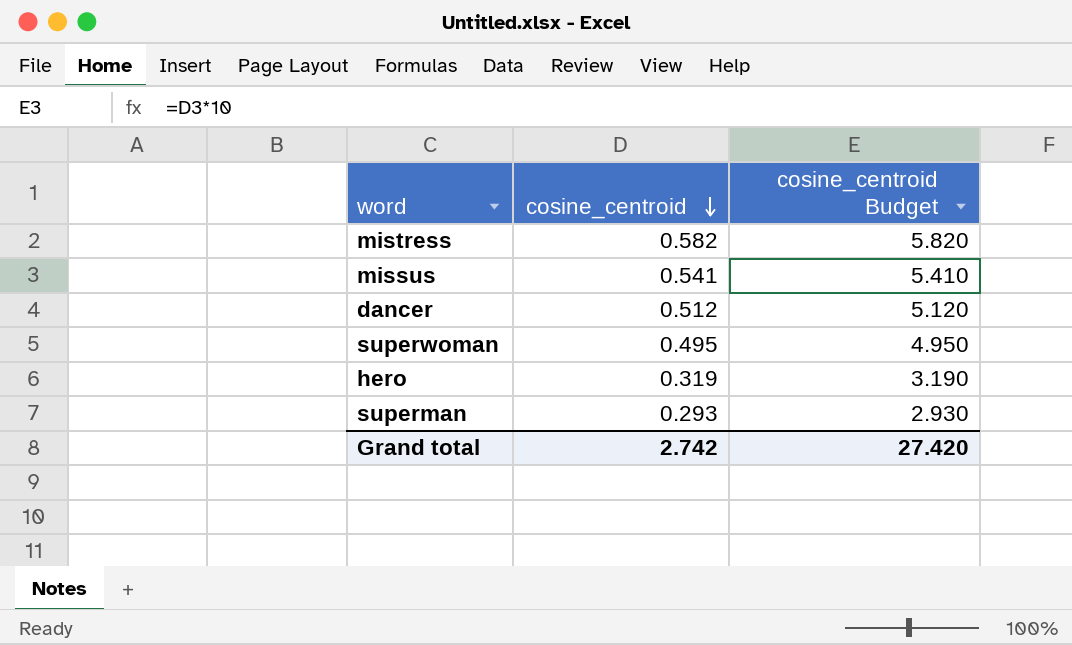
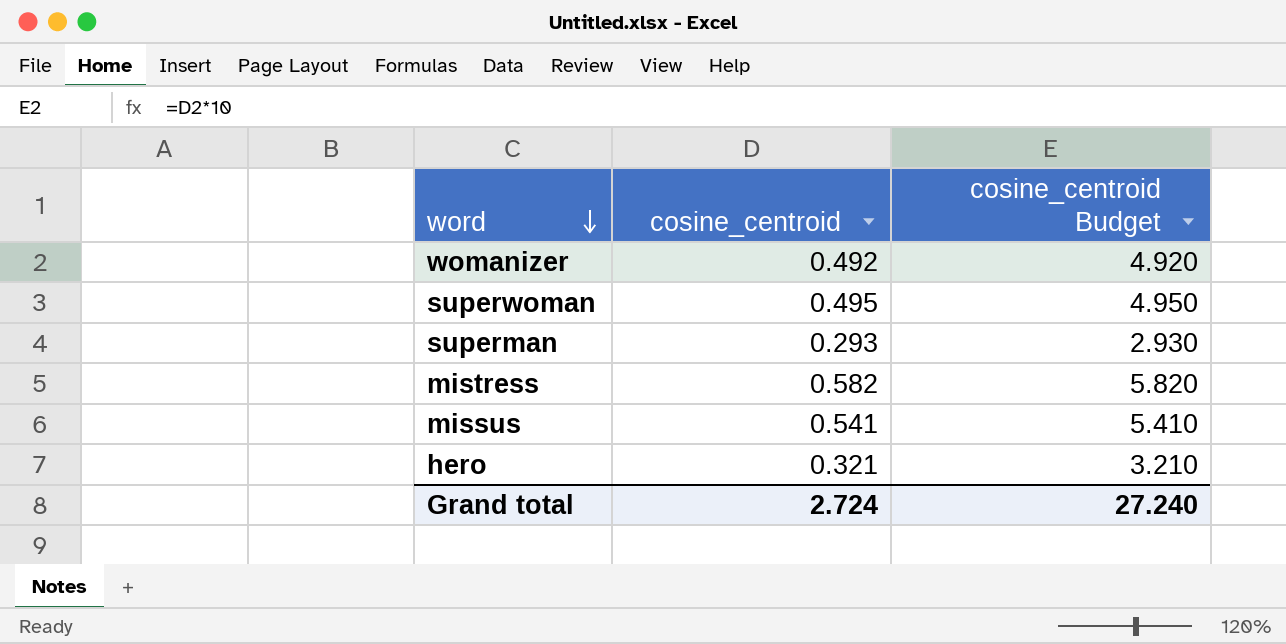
row order: cosine_centroid descending -> word descending
row dancer: 0.512 | 5.120 -> none
row womanizer: none -> 0.492 | 4.920
hero | cosine_centroid: 0.319 -> 0.321
hero | cosine_centroid Budget: 3.190 -> 3.210
Grand total | cosine_centroid: 2.742 -> 2.724
Grand total | cosine_centroid Budget: 27.420 -> 27.240

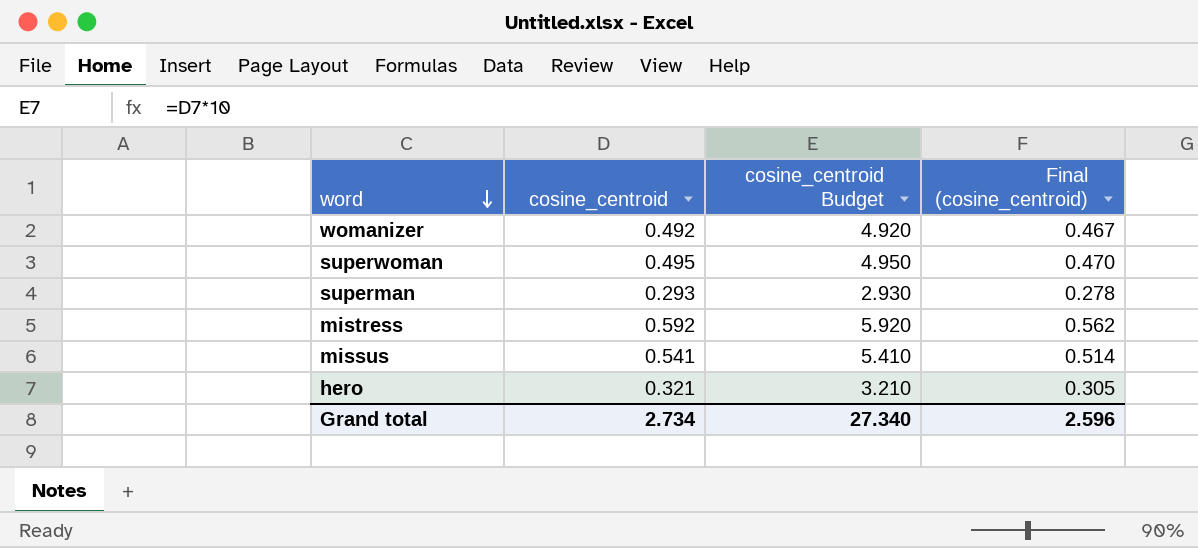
column Final (cosine_centroid) | formula: none -> [cosine_centroid] * 0.95
mistress | cosine_centroid: 0.582 -> 0.592
mistress | cosine_centroid Budget: 5.820 -> 5.920
Grand total | cosine_centroid: 2.724 -> 2.734
Grand total | cosine_centroid Budget: 27.240 -> 27.340

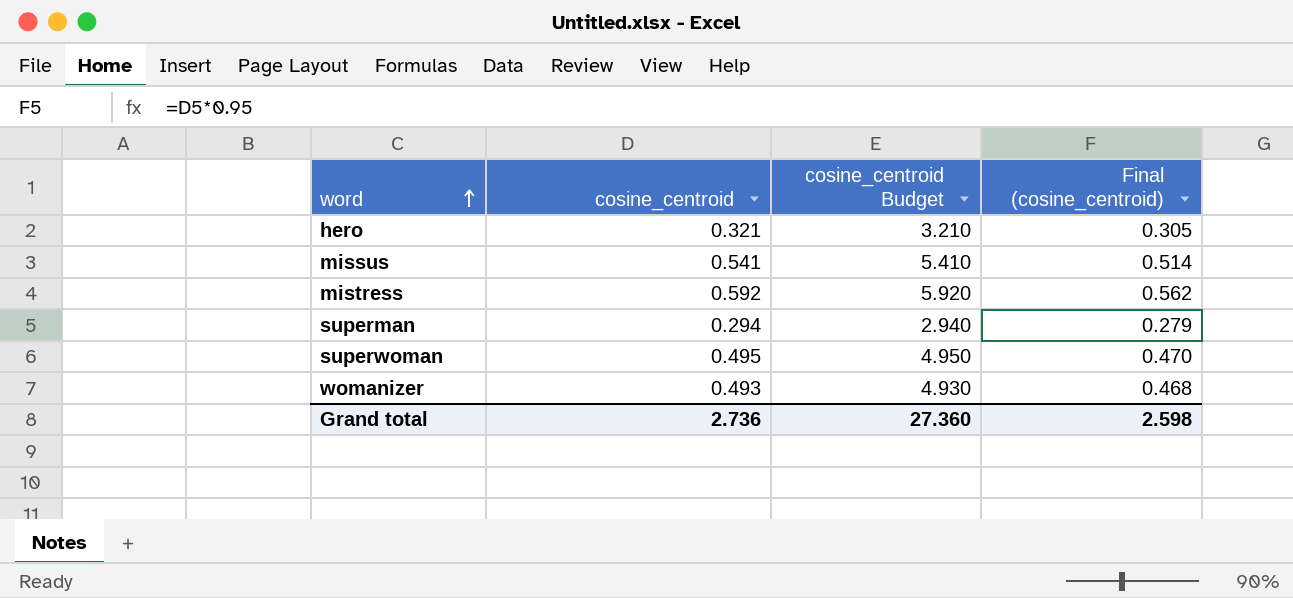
row order: word descending -> word ascending
superman | cosine_centroid: 0.293 -> 0.294
superman | cosine_centroid Budget: 2.930 -> 2.940
superman | Final (cosine_centroid): 0.278 -> 0.279
womanizer | cosine_centroid: 0.492 -> 0.493
womanizer | cosine_centroid Budget: 4.920 -> 4.930
womanizer | Final (cosine_centroid): 0.467 -> 0.468
Grand total | cosine_centroid: 2.734 -> 2.736
Grand total | cosine_centroid Budget: 27.340 -> 27.360
Grand total | Final (cosine_centroid): 2.596 -> 2.598

